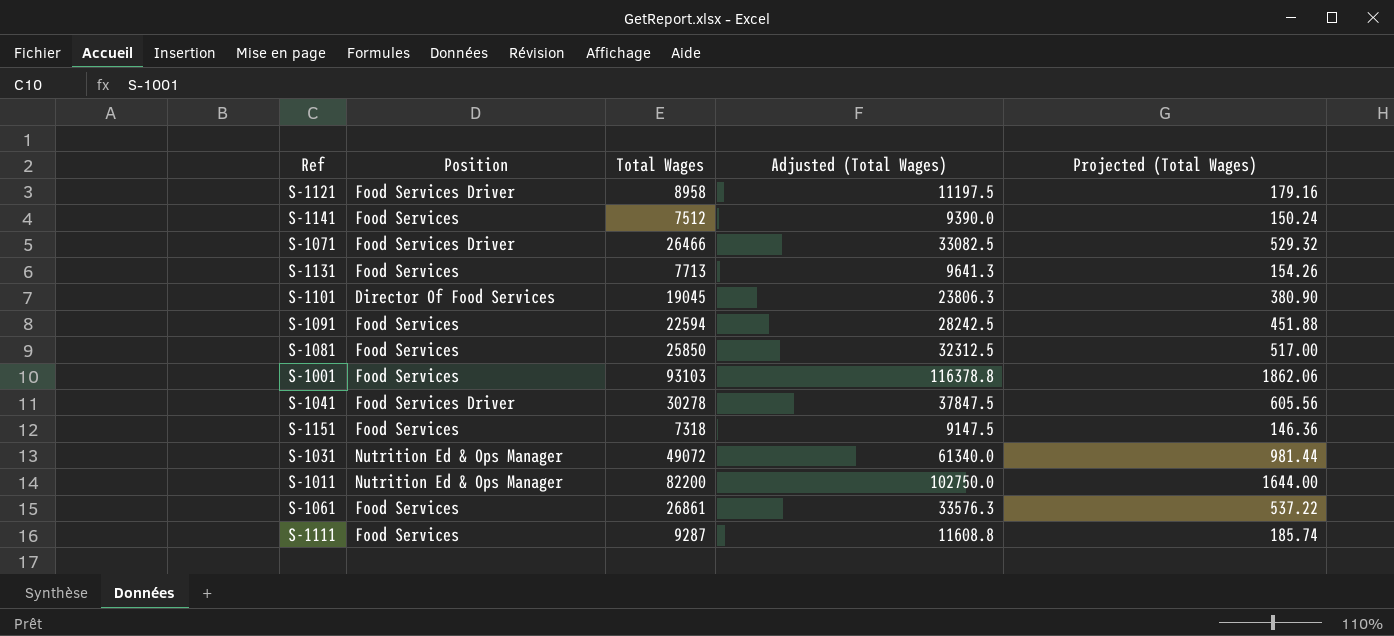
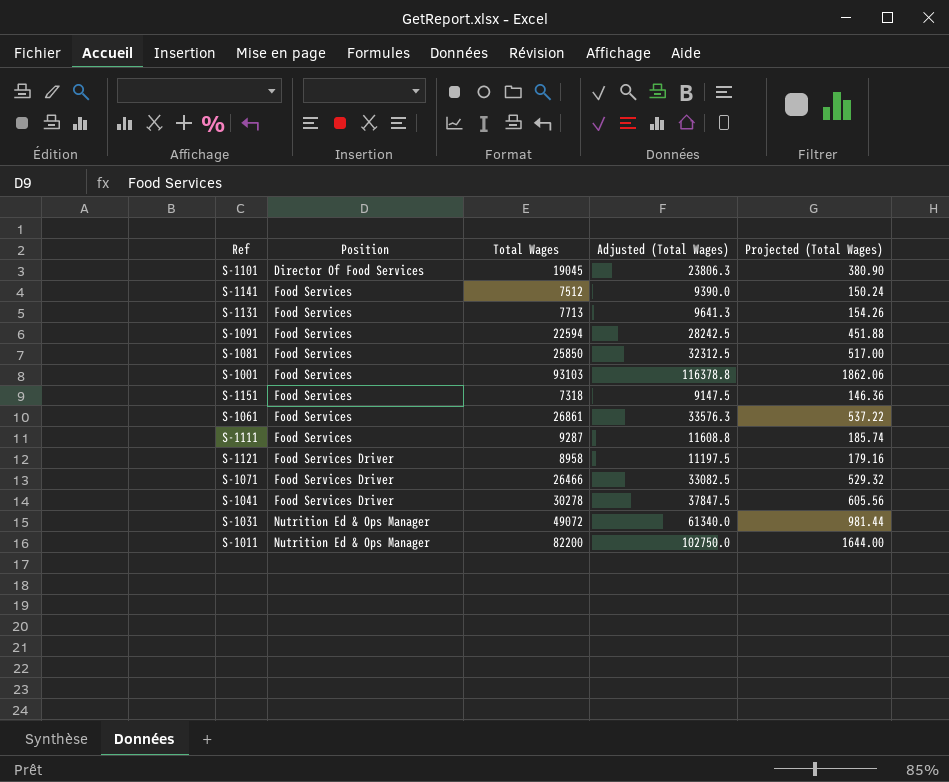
row order: none -> Position ascending

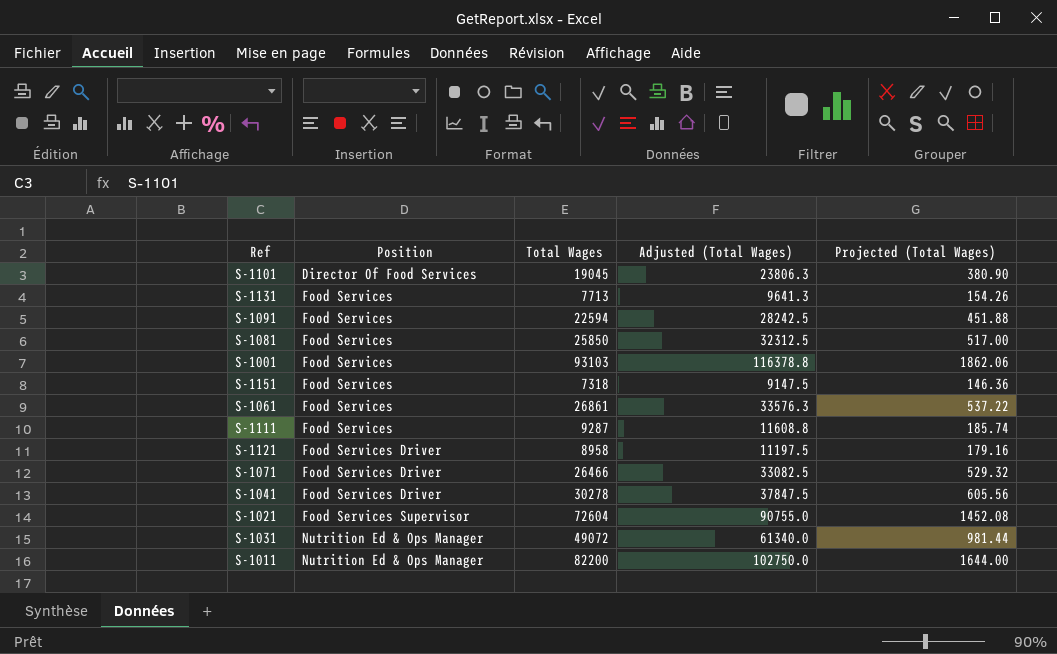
row S-1141: Food Services | 7512 | 9390.0 | 150.24 -> none
row S-1021: none -> Food Services Supervisor | 72604 | 90755.0 | 1452.08

